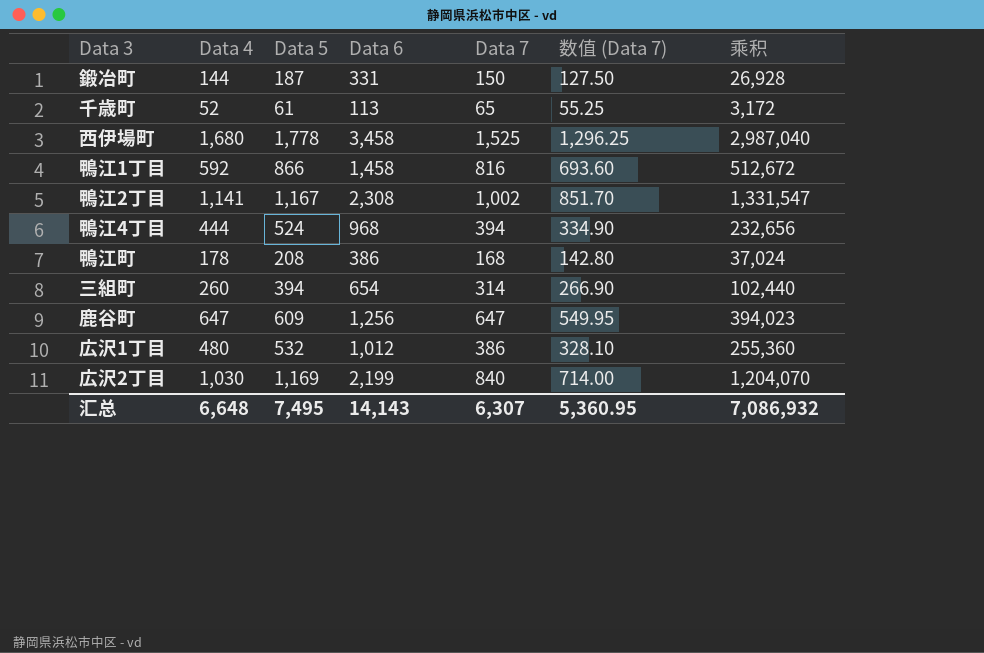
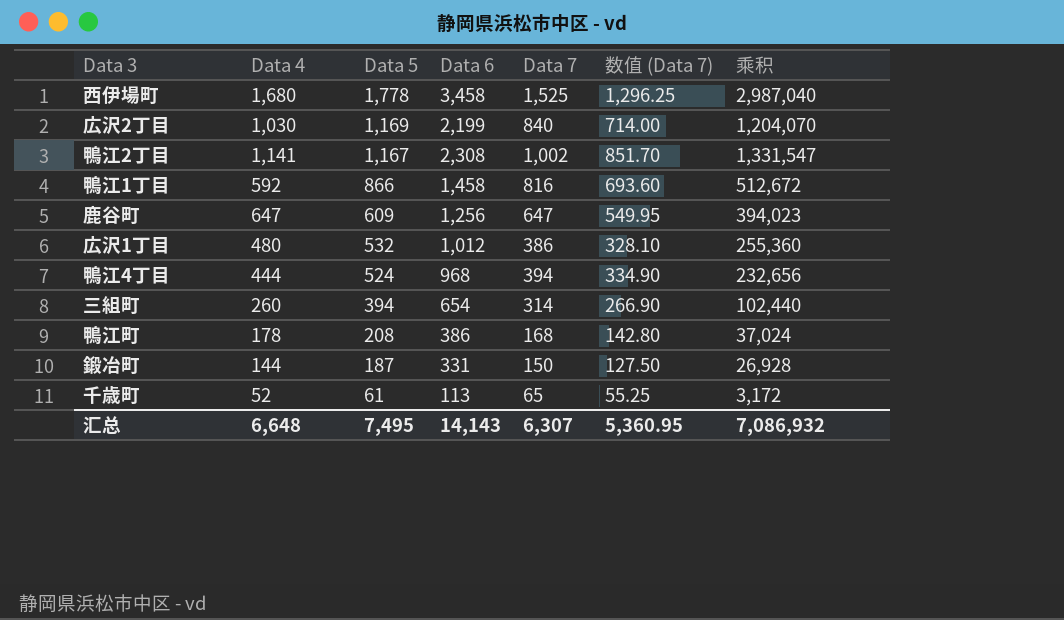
row order: none -> Data 5 descending

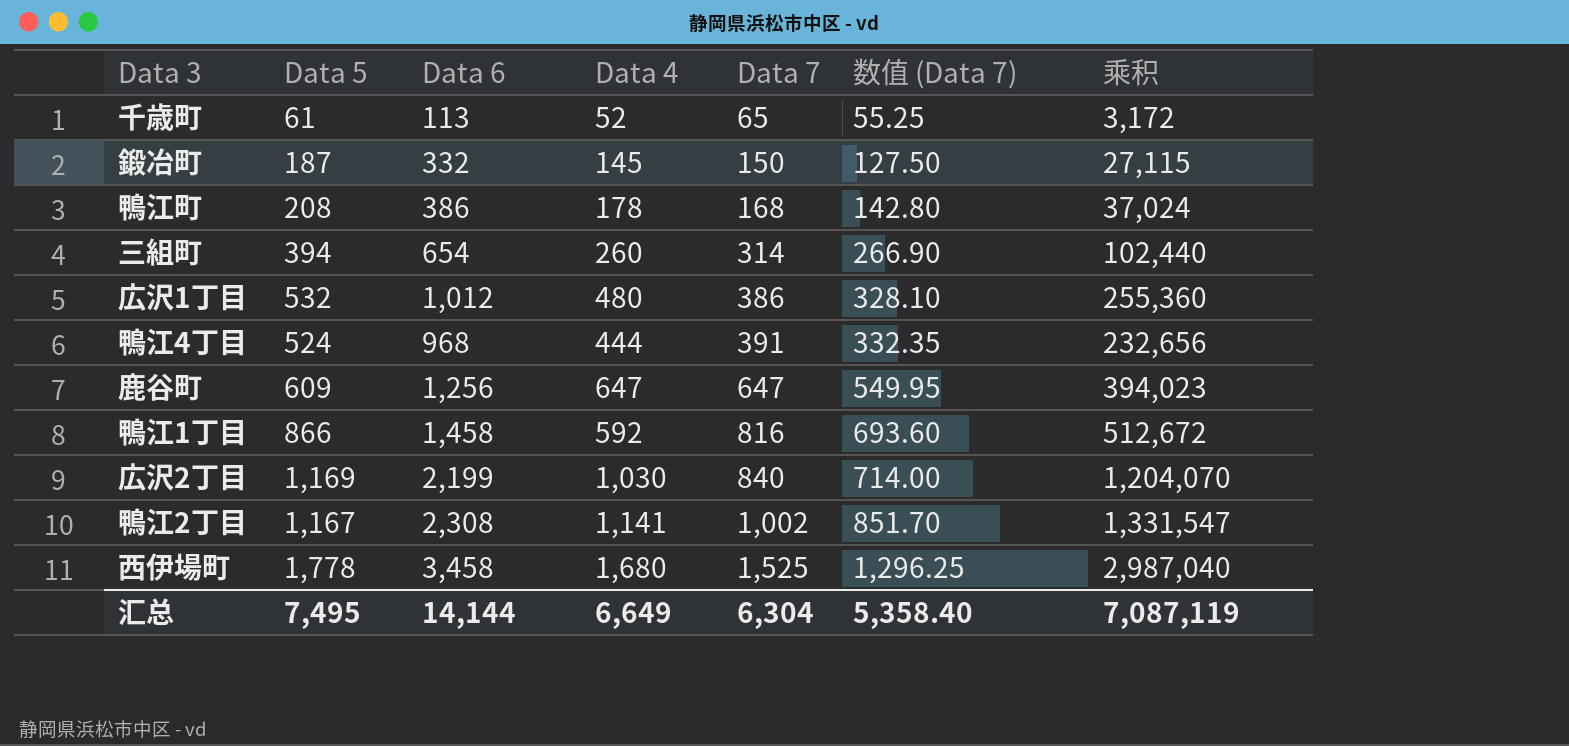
row order: Data 5 descending -> Data 7 ascending
column Data 4 | position: 2 -> 4
鍛冶町 | Data 6: 331 -> 332
鍛冶町 | Data 4: 144 -> 145
鍛冶町 | 乘积: 26,928 -> 27,115
鴨江4丁目 | Data 7: 394 -> 391
鴨江4丁目 | 数值 (Data 7): 334.90 -> 332.35
汇总 | Data 6: 14,143 -> 14,144
汇总 | Data 4: 6,648 -> 6,649
汇总 | Data 7: 6,307 -> 6,304
汇总 | 数值 (Data 7): 5,360.95 -> 5,358.40
汇总 | 乘积: 7,086,932 -> 7,087,119

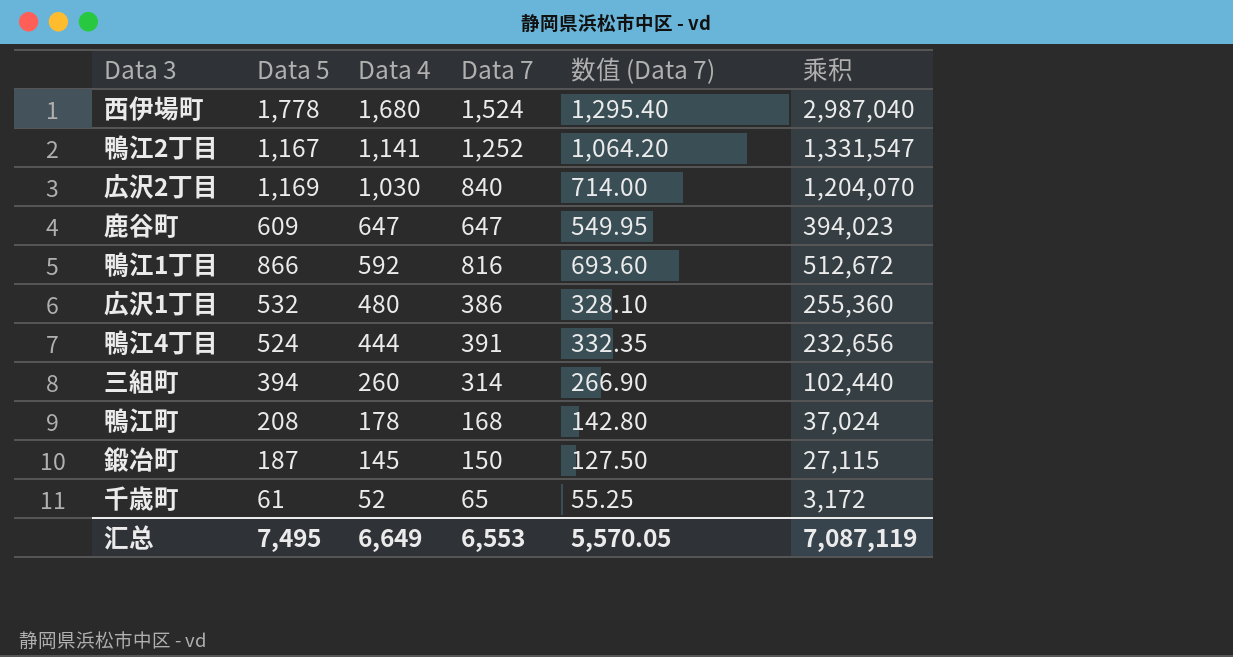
row order: Data 7 ascending -> Data 4 descending
column Data 6 | formula: [Data 5] + [Data 4] -> none
西伊場町 | Data 7: 1,525 -> 1,524
西伊場町 | 数值 (Data 7): 1,296.25 -> 1,295.40
鴨江2丁目 | Data 7: 1,002 -> 1,252
鴨江2丁目 | 数值 (Data 7): 851.70 -> 1,064.20
汇总 | Data 7: 6,304 -> 6,553
汇总 | 数值 (Data 7): 5,358.40 -> 5,570.05

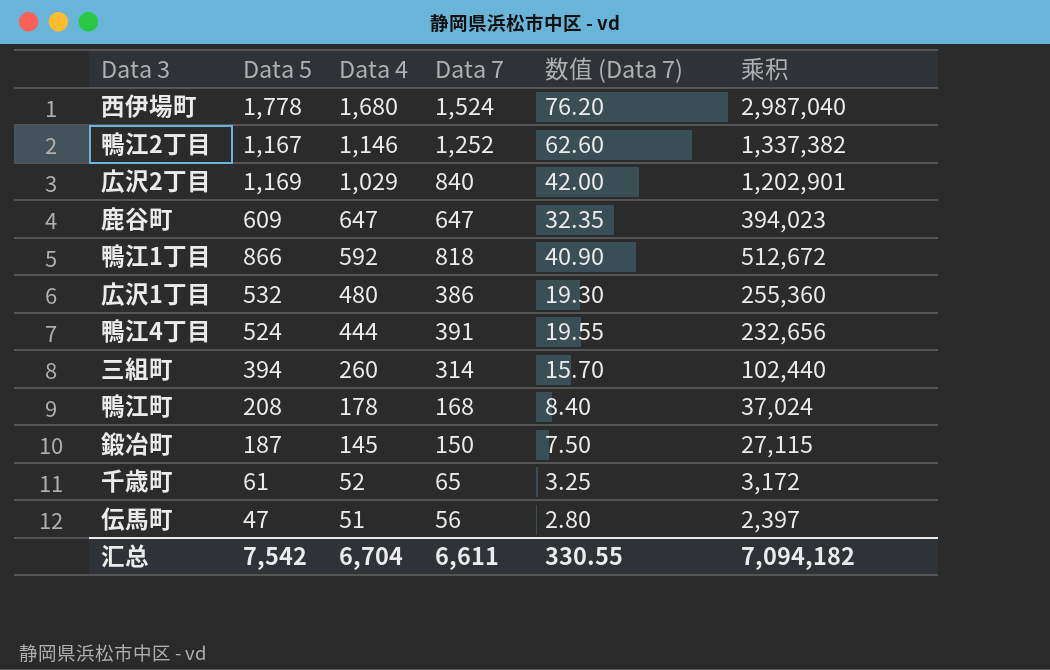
column 数值 (Data 7) | formula: [Data 7] * 0.85 -> [Data 7] * 0.05
鴨江2丁目 | Data 4: 1,141 -> 1,146
鴨江2丁目 | 乘积: 1,331,547 -> 1,337,382
広沢2丁目 | Data 4: 1,030 -> 1,029
広沢2丁目 | 乘积: 1,204,070 -> 1,202,901
鴨江1丁目 | Data 7: 816 -> 818
row 伝馬町: none -> 47 | 51 | 56 | 2.80 | 2,397
汇总 | Data 5: 7,495 -> 7,542
汇总 | Data 4: 6,649 -> 6,704
汇总 | Data 7: 6,553 -> 6,611
汇总 | 数值 (Data 7): 5,570.05 -> 330.55
汇总 | 乘积: 7,087,119 -> 7,094,182

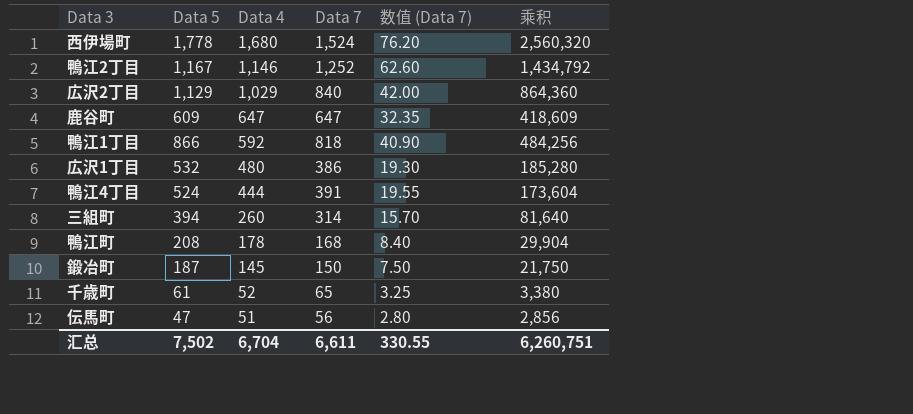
column 乘积 | formula: [Data 5] * [Data 4] -> [Data 4] * [Data 7]
広沢2丁目 | Data 5: 1,169 -> 1,129
汇总 | Data 5: 7,542 -> 7,502
汇总 | 乘积: 7,094,182 -> 6,260,751

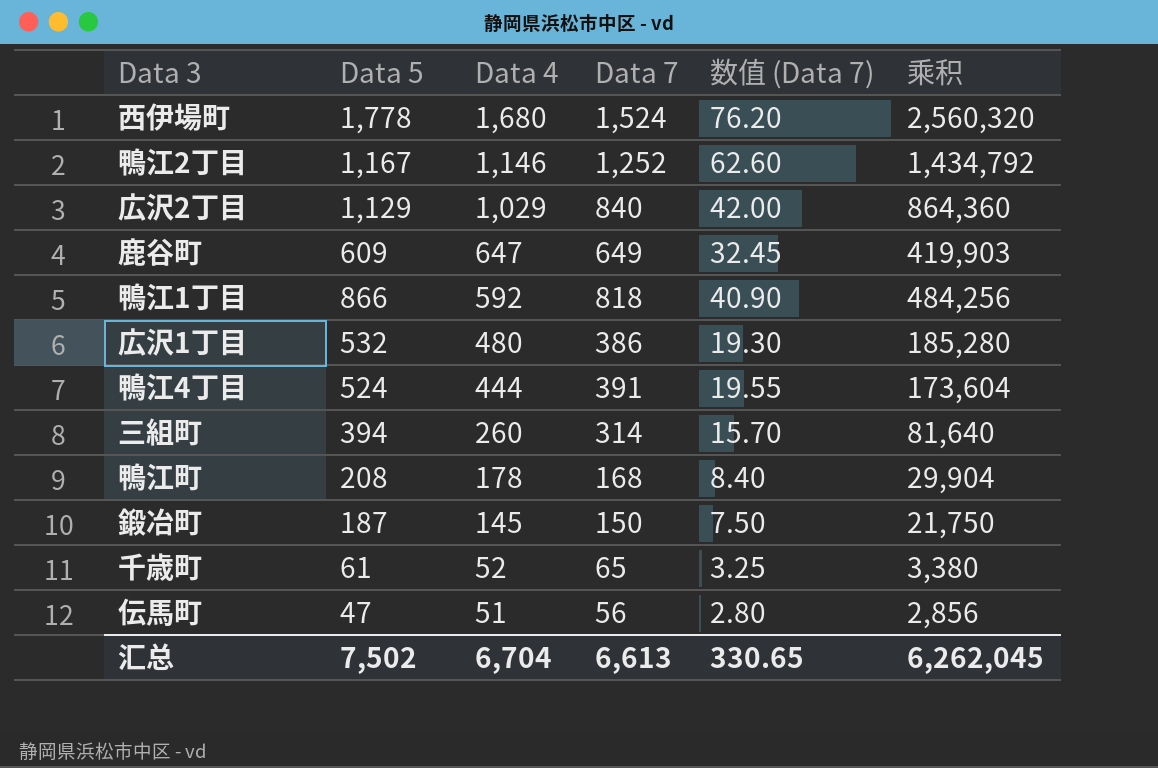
鹿谷町 | Data 7: 647 -> 649
鹿谷町 | 数值 (Data 7): 32.35 -> 32.45
鹿谷町 | 乘积: 418,609 -> 419,903
汇总 | Data 7: 6,611 -> 6,613
汇总 | 数值 (Data 7): 330.55 -> 330.65
汇总 | 乘积: 6,260,751 -> 6,262,045

